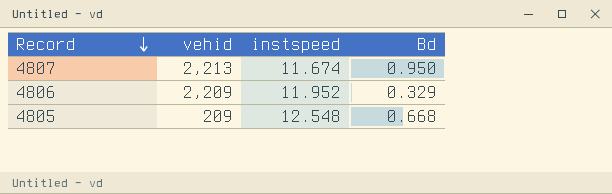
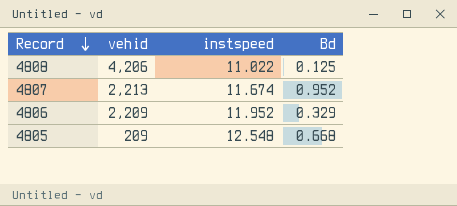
row 4808: none -> 4,206 | 11.022 | 0.125
4807 | Bd: 0.950 -> 0.952

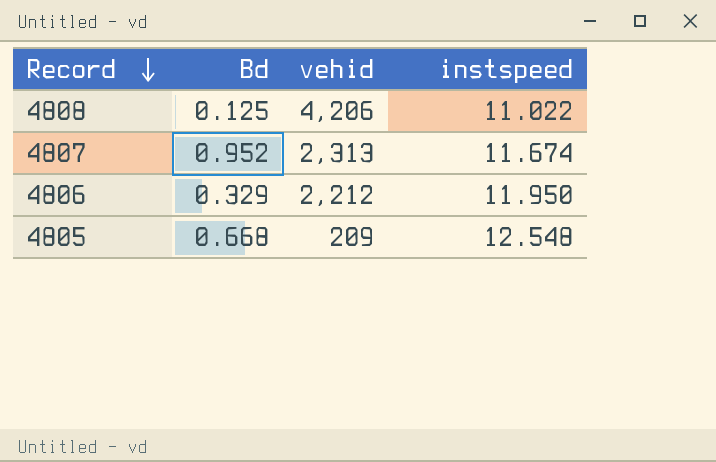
column Bd | position: 4 -> 2
4807 | vehid: 2,213 -> 2,313
4806 | vehid: 2,209 -> 2,212
4806 | instspeed: 11.952 -> 11.950

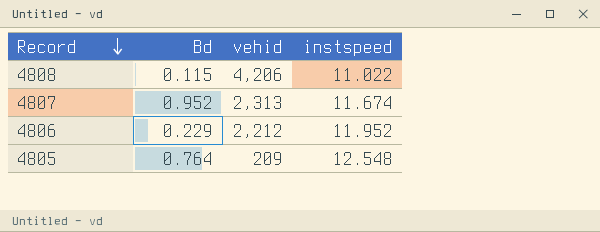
4808 | Bd: 0.125 -> 0.115
4806 | Bd: 0.329 -> 0.229
4806 | instspeed: 11.950 -> 11.952
4805 | Bd: 0.668 -> 0.764

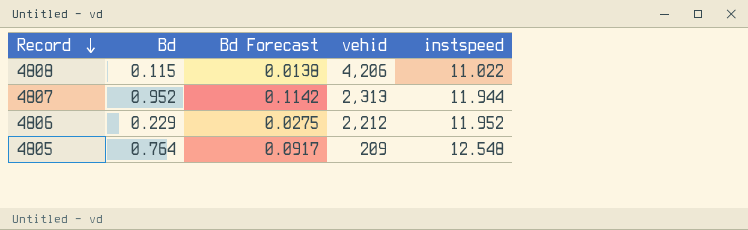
column Bd Forecast | formula: none -> [Bd] * 0.12
4807 | instspeed: 11.674 -> 11.944

